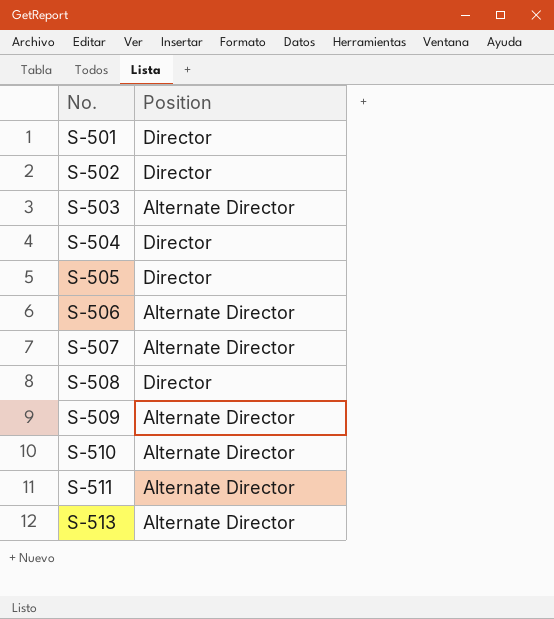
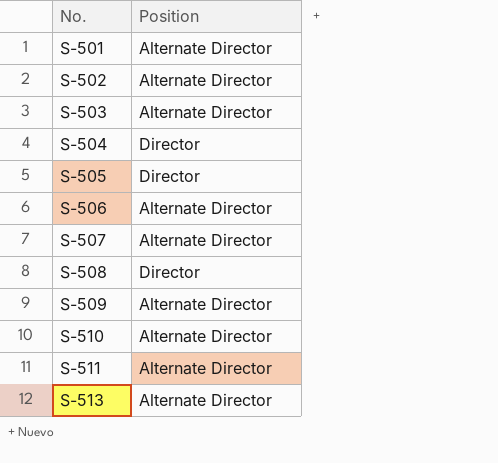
S-501 | Position: Director -> Alternate Director
S-502 | Position: Director -> Alternate Director

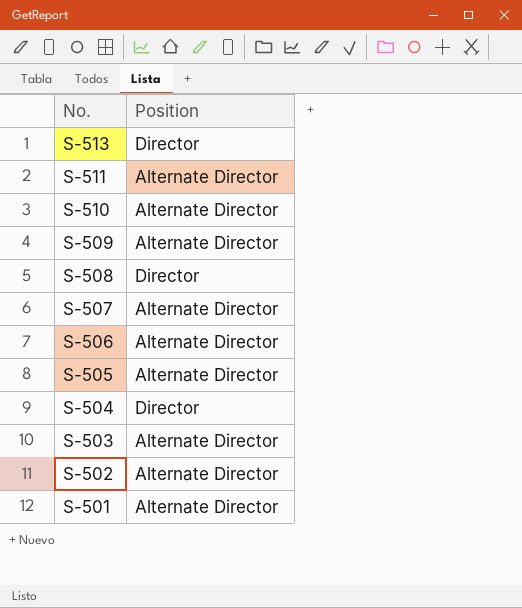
row order: No. ascending -> No. descending
S-513 | Position: Alternate Director -> Director
S-505 | Position: Director -> Alternate Director

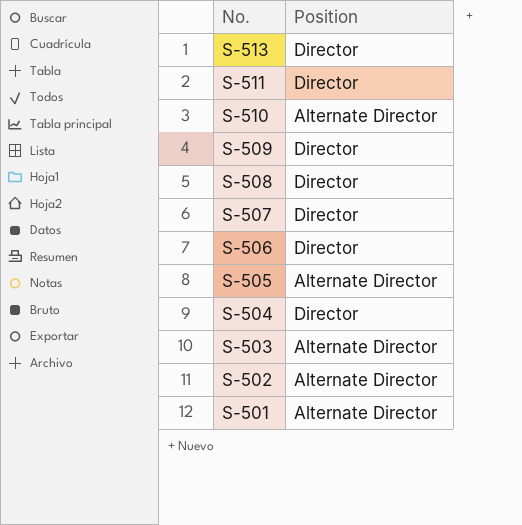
S-511 | Position: Alternate Director -> Director
S-509 | Position: Alternate Director -> Director
S-507 | Position: Alternate Director -> Director
S-506 | Position: Alternate Director -> Director

